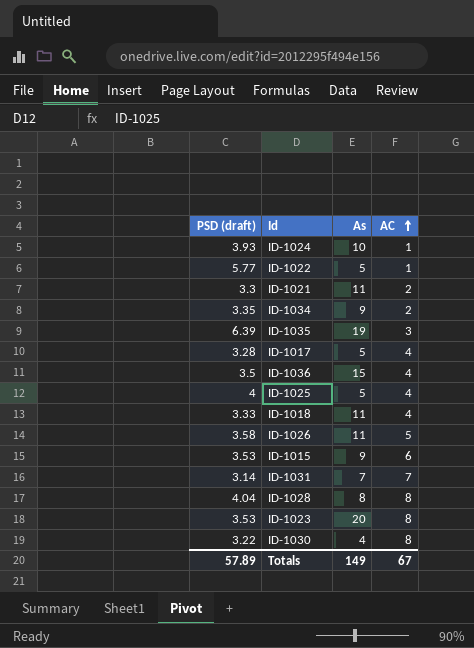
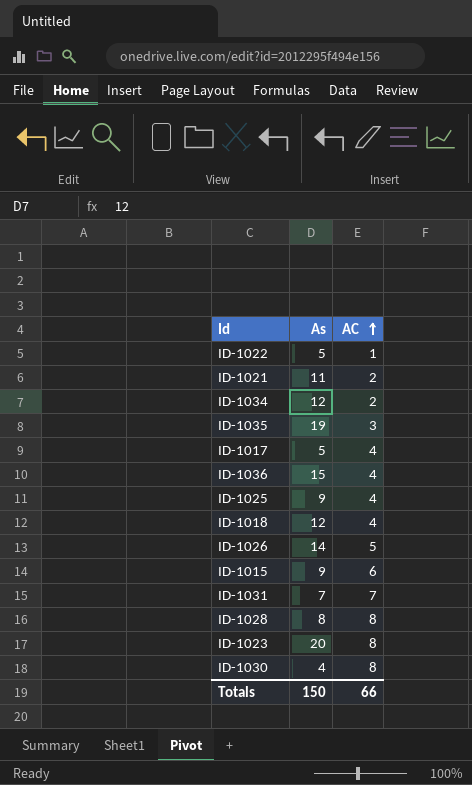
column PSD (draft) | position: 1 -> none
row ID-1024: 3.93 | 10 | 1 -> none
ID-1034 | As: 9 -> 12
ID-1025 | As: 5 -> 9
ID-1018 | As: 11 -> 12
ID-1026 | As: 11 -> 14
Totals | As: 149 -> 150
Totals | AC: 67 -> 66

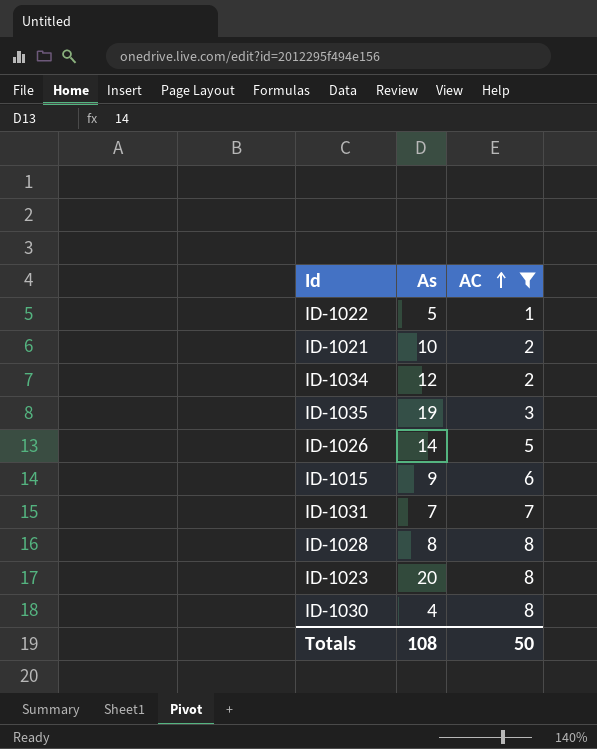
filter: none -> AC != 4
ID-1021 | As: 11 -> 10
Totals | As: 150 -> 108
Totals | AC: 66 -> 50

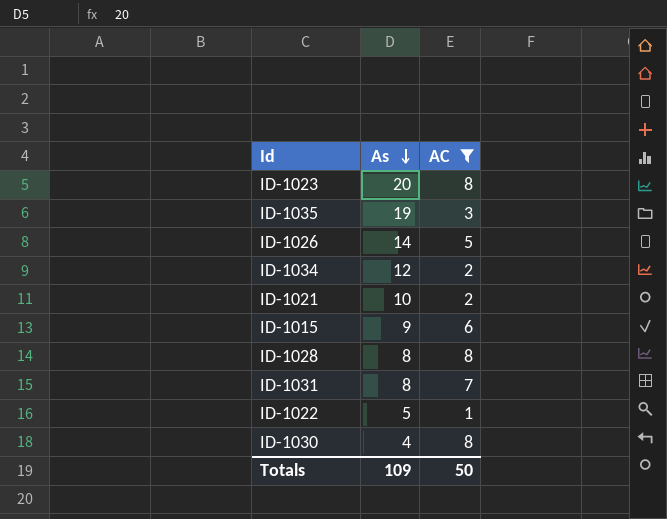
row order: AC ascending -> As descending
ID-1031 | As: 7 -> 8
Totals | As: 108 -> 109

